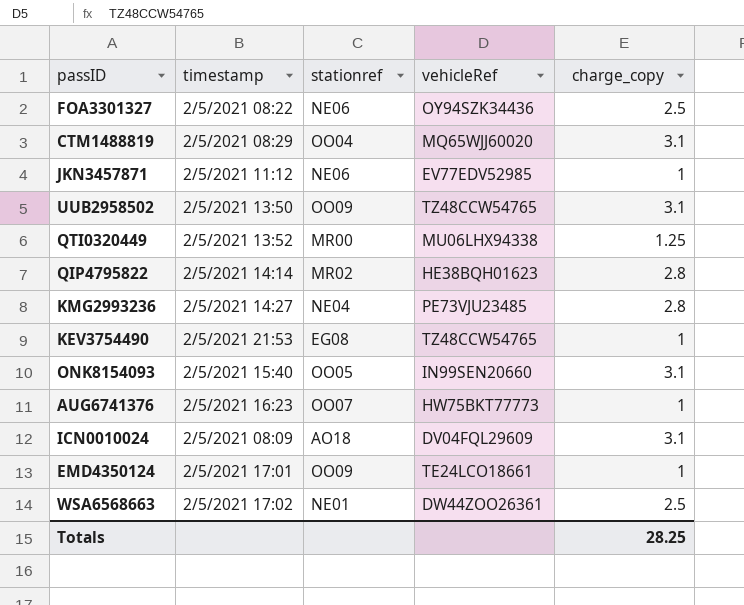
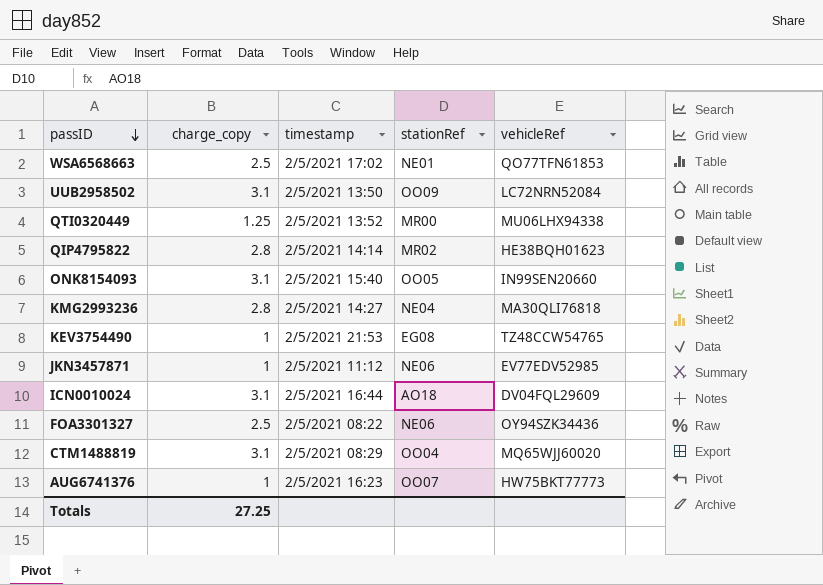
row order: none -> passID descending
column charge_copy | position: 5 -> 2
column name: stationref -> stationRef
row EMD4350124: 2/5/2021 17:01 | OO09 | TE24LCO18661 | 1 -> none
WSA6568663 | vehicleRef: DW44ZOO26361 -> QO77TFN61853
UUB2958502 | vehicleRef: TZ48CCW54765 -> LC72NRN52084
KMG2993236 | vehicleRef: PE73VJU23485 -> MA30QLI76818
ICN0010024 | timestamp: 2/5/2021 08:09 -> 2/5/2021 16:44
Totals | charge_copy: 28.25 -> 27.25

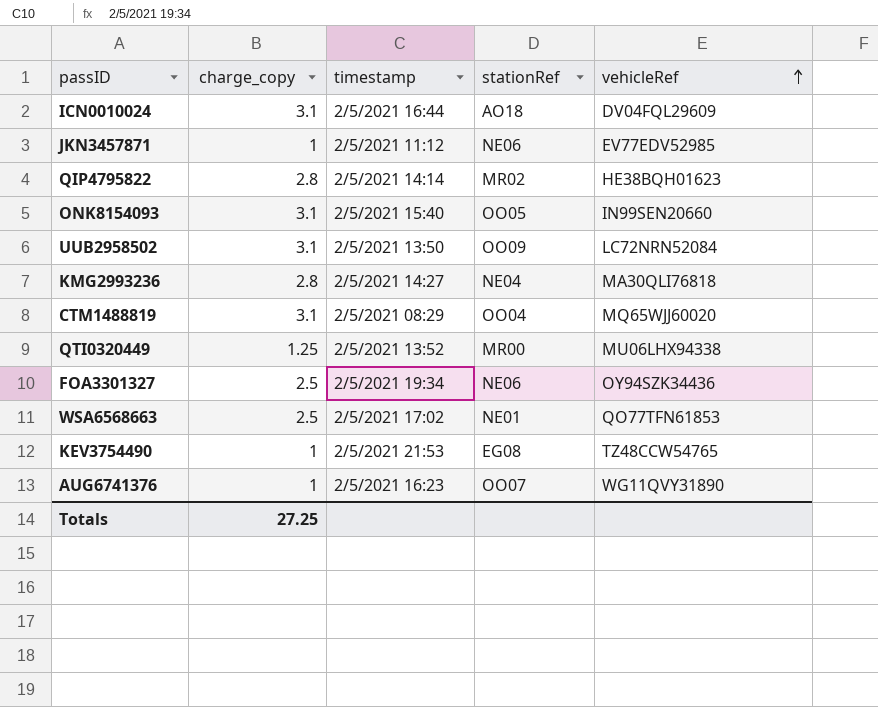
row order: passID descending -> vehicleRef ascending
FOA3301327 | timestamp: 2/5/2021 08:22 -> 2/5/2021 19:34
AUG6741376 | vehicleRef: HW75BKT77773 -> WG11QVY31890

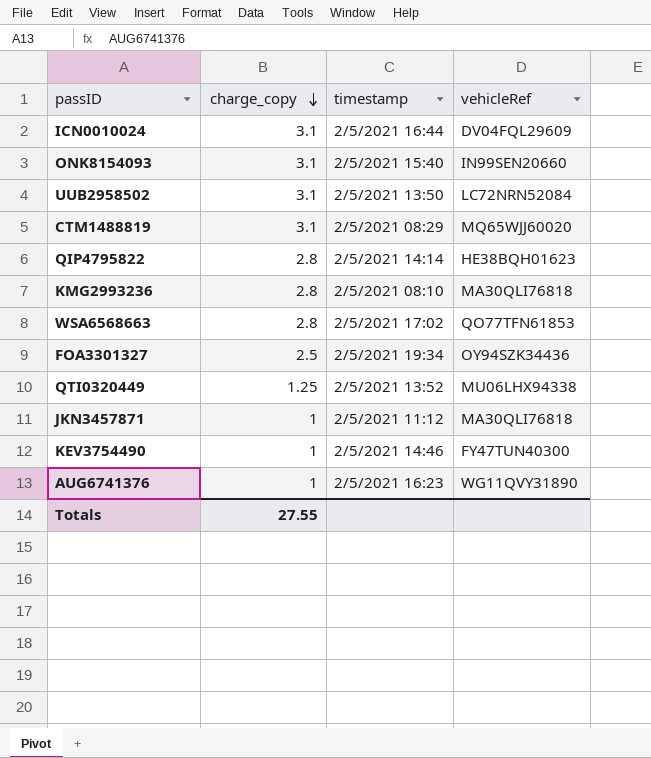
row order: vehicleRef ascending -> charge_copy descending
column stationRef | position: 4 -> none
KMG2993236 | timestamp: 2/5/2021 14:27 -> 2/5/2021 08:10
WSA6568663 | charge_copy: 2.5 -> 2.8
JKN3457871 | vehicleRef: EV77EDV52985 -> MA30QLI76818
KEV3754490 | timestamp: 2/5/2021 21:53 -> 2/5/2021 14:46
KEV3754490 | vehicleRef: TZ48CCW54765 -> FY47TUN40300
Totals | charge_copy: 27.25 -> 27.55

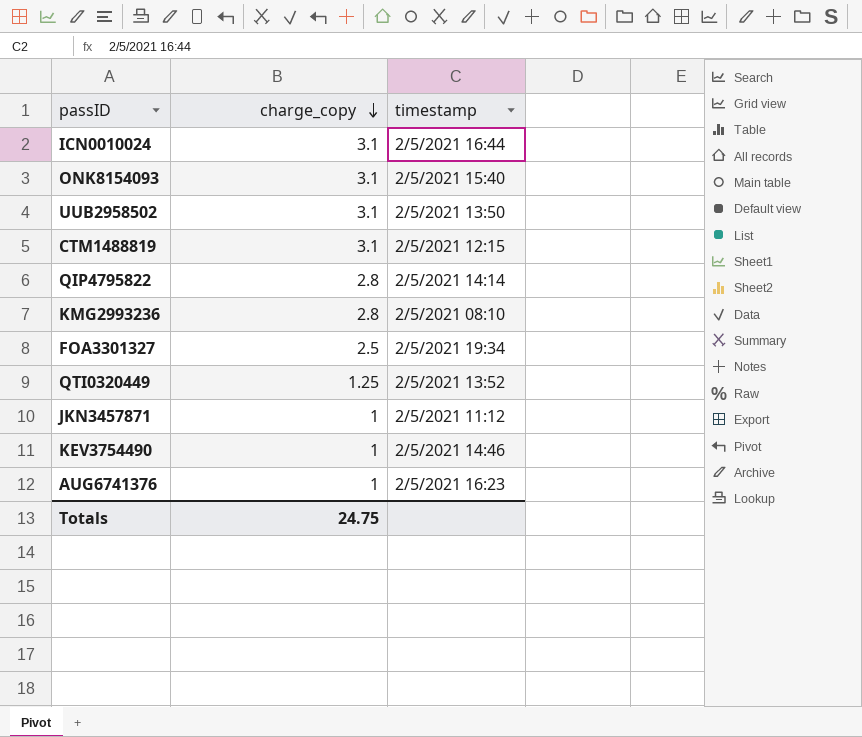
column vehicleRef | position: 4 -> none
row WSA6568663: 2.8 | 2/5/2021 17:02 | QO77TFN61853 -> none
CTM1488819 | timestamp: 2/5/2021 08:29 -> 2/5/2021 12:15
Totals | charge_copy: 27.55 -> 24.75

